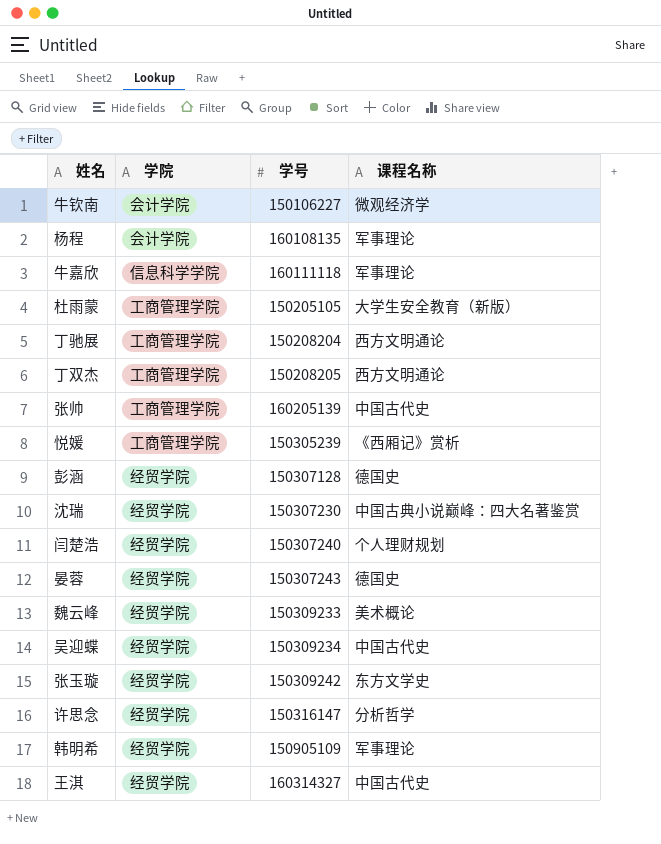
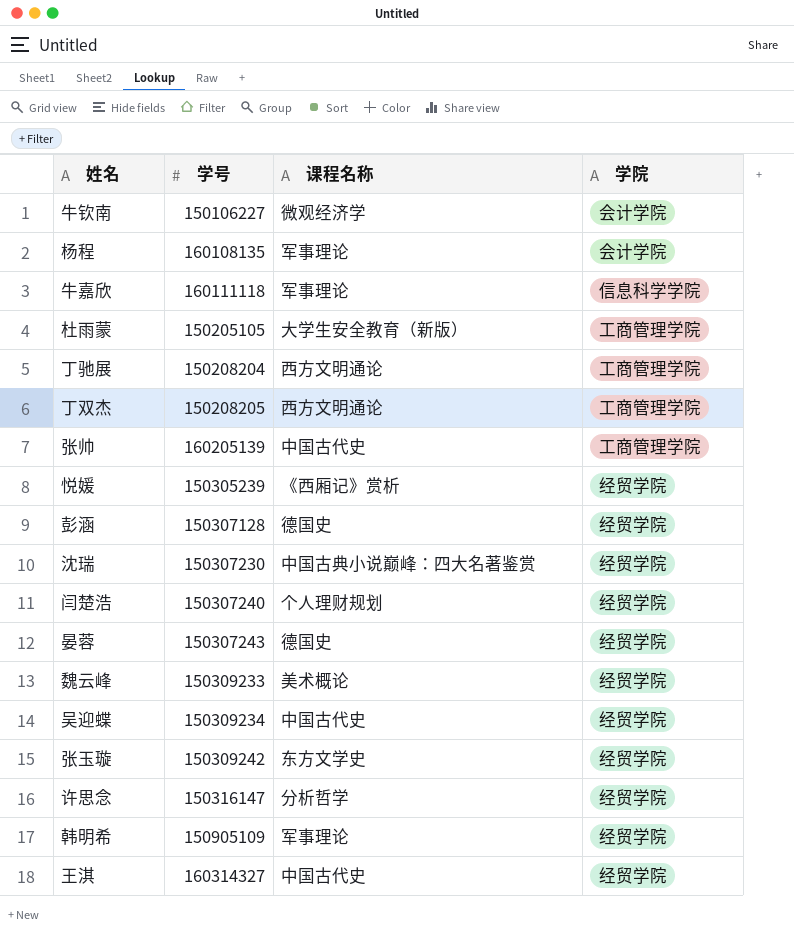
column 学院 | position: 2 -> 4
悦媛 | 学院: 工商管理学院 -> 经贸学院

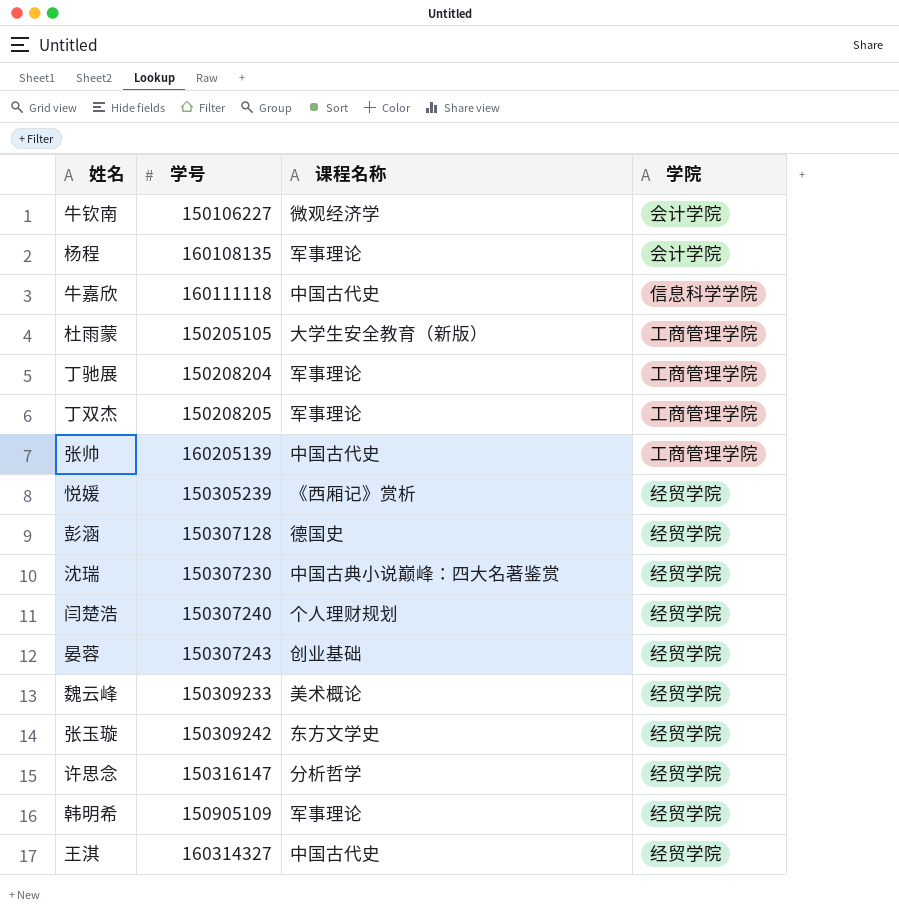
row 吴迎蝶: 150309234 | 中国古代史 | 经贸学院 -> none
牛嘉欣 | 课程名称: 军事理论 -> 中国古代史
丁驰展 | 课程名称: 西方文明通论 -> 军事理论
丁双杰 | 课程名称: 西方文明通论 -> 军事理论
晏蓉 | 课程名称: 德国史 -> 创业基础

